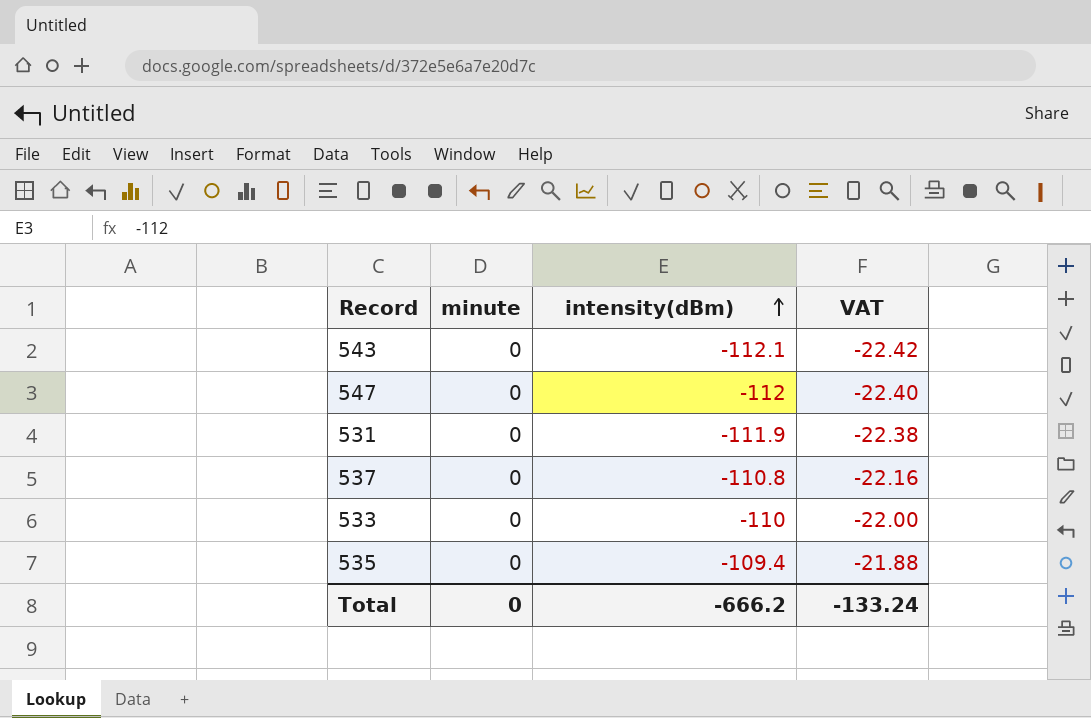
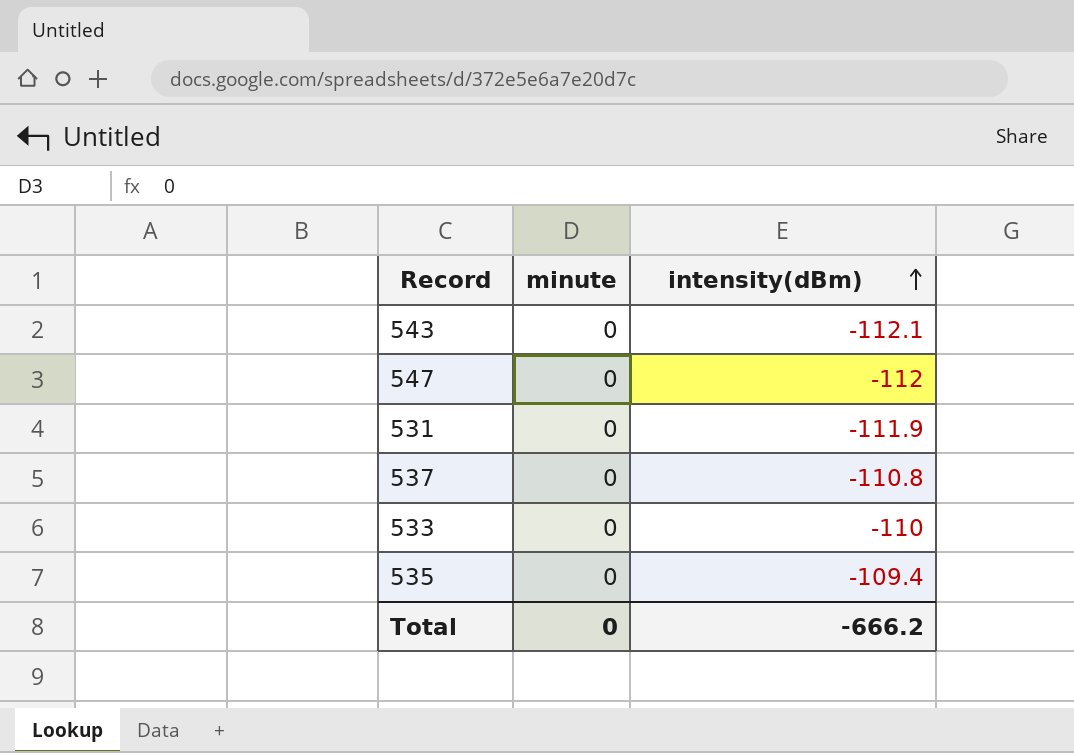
column VAT | formula: [intensity(dBm)] * 0.2 -> none

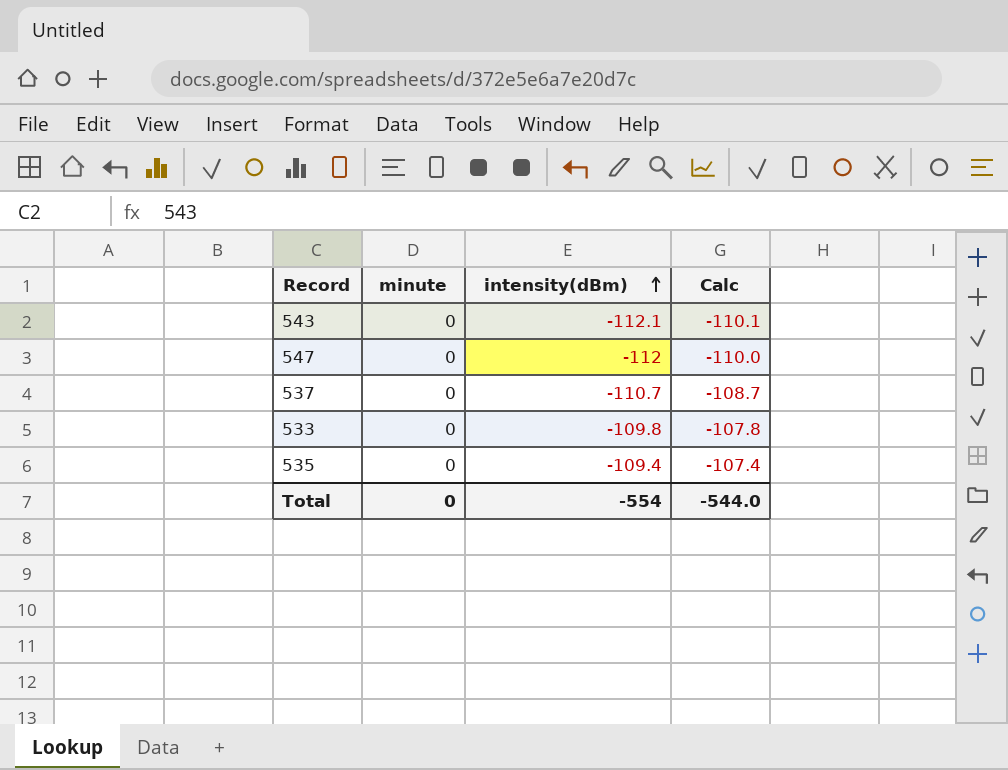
column Calc | formula: none -> [intensity(dBm)] + 2
row 531: 0 | -111.9 -> none
537 | intensity(dBm): -110.8 -> -110.7
533 | intensity(dBm): -110 -> -109.8
Total | intensity(dBm): -666.2 -> -554

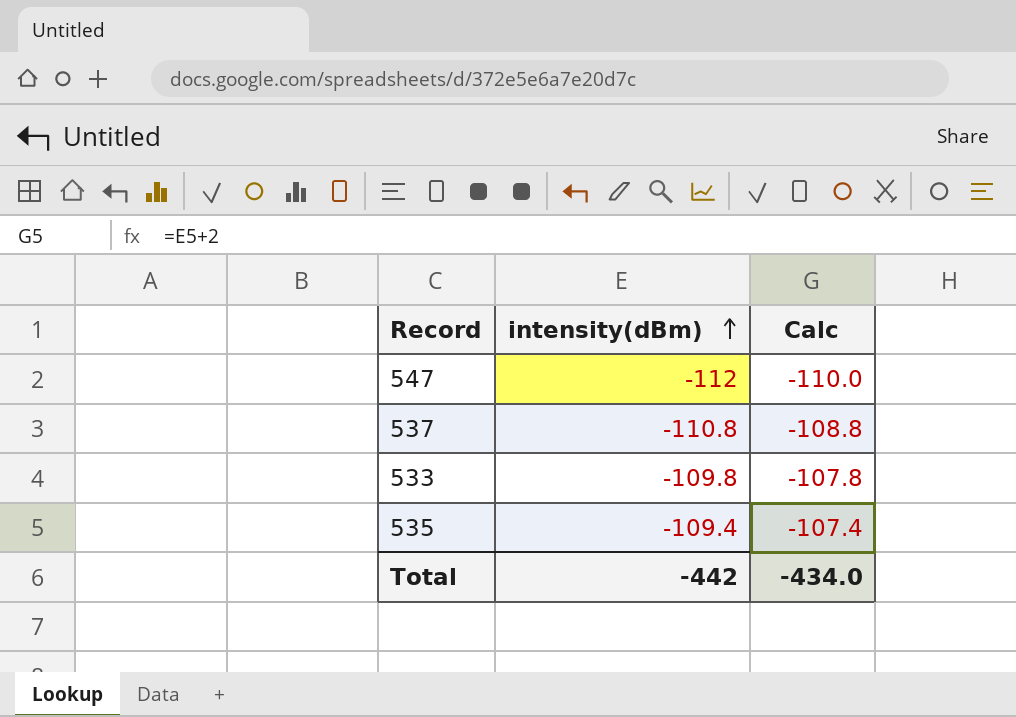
column minute | position: 2 -> none
row 543: 0 | -112.1 | -110.1 -> none
537 | intensity(dBm): -110.7 -> -110.8
537 | Calc: -108.7 -> -108.8
Total | intensity(dBm): -554 -> -442
Total | Calc: -544.0 -> -434.0

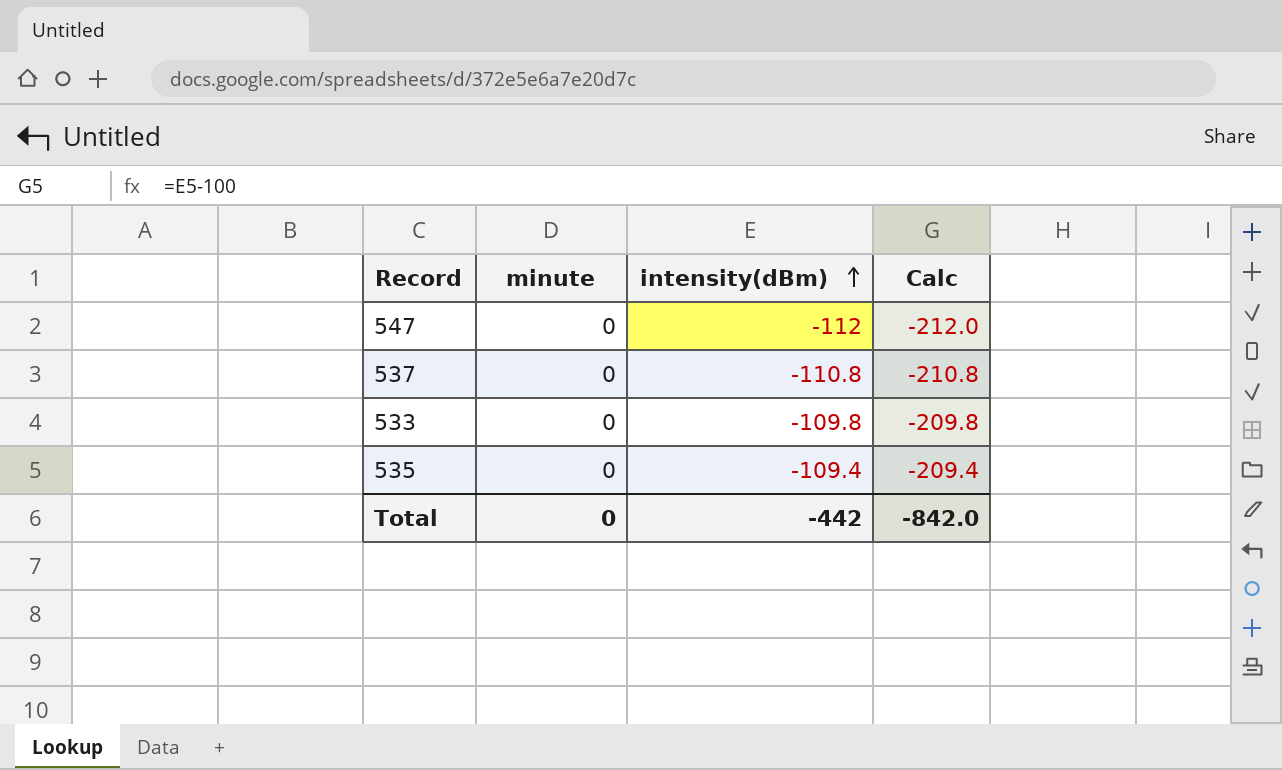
column minute | position: none -> 2
column Calc | formula: [intensity(dBm)] + 2 -> [intensity(dBm)] - 100
Total | Calc: -434.0 -> -842.0

